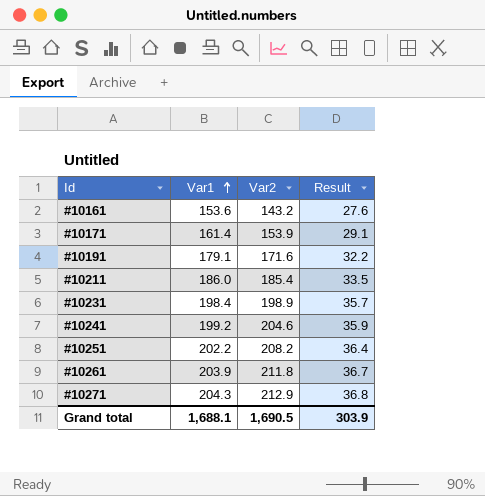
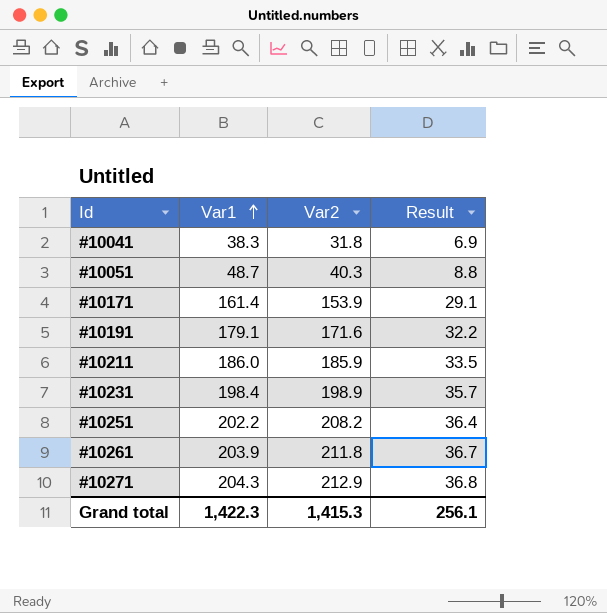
row #10161: 153.6 | 143.2 | 27.6 -> none
row #10241: 199.2 | 204.6 | 35.9 -> none
row #10041: none -> 38.3 | 31.8 | 6.9
row #10051: none -> 48.7 | 40.3 | 8.8
#10211 | Var2: 185.4 -> 185.9
Grand total | Var1: 1,688.1 -> 1,422.3
Grand total | Var2: 1,690.5 -> 1,415.3
Grand total | Result: 303.9 -> 256.1

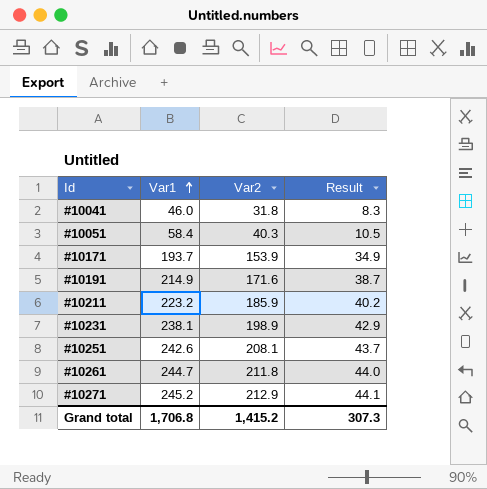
#10041 | Var1: 38.3 -> 46.0
#10041 | Result: 6.9 -> 8.3
#10051 | Var1: 48.7 -> 58.4
#10051 | Result: 8.8 -> 10.5
#10171 | Var1: 161.4 -> 193.7
#10171 | Result: 29.1 -> 34.9
#10191 | Var1: 179.1 -> 214.9
#10191 | Result: 32.2 -> 38.7
#10211 | Var1: 186.0 -> 223.2
#10211 | Result: 33.5 -> 40.2
#10231 | Var1: 198.4 -> 238.1
#10231 | Result: 35.7 -> 42.9
#10251 | Var1: 202.2 -> 242.6
#10251 | Var2: 208.2 -> 208.1
#10251 | Result: 36.4 -> 43.7
#10261 | Var1: 203.9 -> 244.7
#10261 | Result: 36.7 -> 44.0
#10271 | Var1: 204.3 -> 245.2
#10271 | Result: 36.8 -> 44.1
Grand total | Var1: 1,422.3 -> 1,706.8
Grand total | Var2: 1,415.3 -> 1,415.2
Grand total | Result: 256.1 -> 307.3

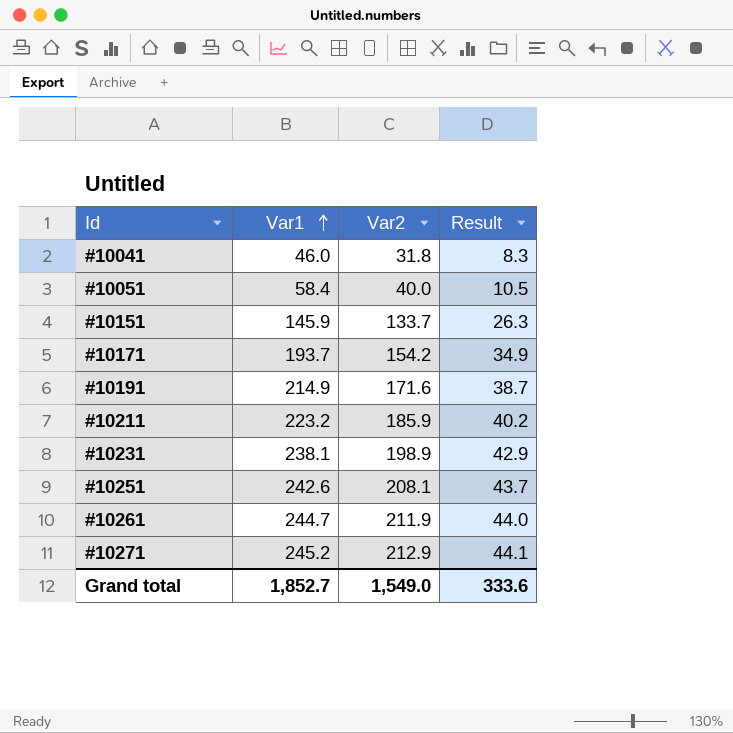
#10051 | Var2: 40.3 -> 40.0
row #10151: none -> 145.9 | 133.7 | 26.3
#10171 | Var2: 153.9 -> 154.2
#10261 | Var2: 211.8 -> 211.9
Grand total | Var1: 1,706.8 -> 1,852.7
Grand total | Var2: 1,415.2 -> 1,549.0
Grand total | Result: 307.3 -> 333.6

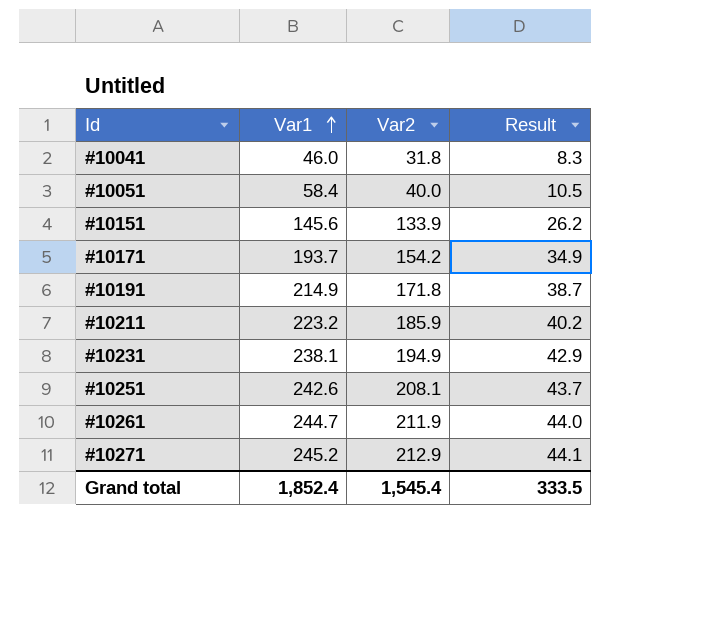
#10151 | Var1: 145.9 -> 145.6
#10151 | Var2: 133.7 -> 133.9
#10151 | Result: 26.3 -> 26.2
#10191 | Var2: 171.6 -> 171.8
#10231 | Var2: 198.9 -> 194.9
Grand total | Var1: 1,852.7 -> 1,852.4
Grand total | Var2: 1,549.0 -> 1,545.4
Grand total | Result: 333.6 -> 333.5

